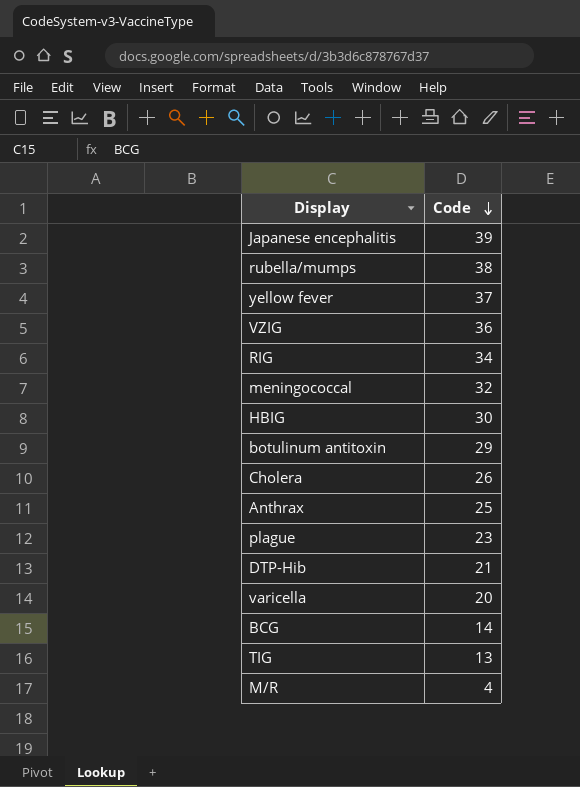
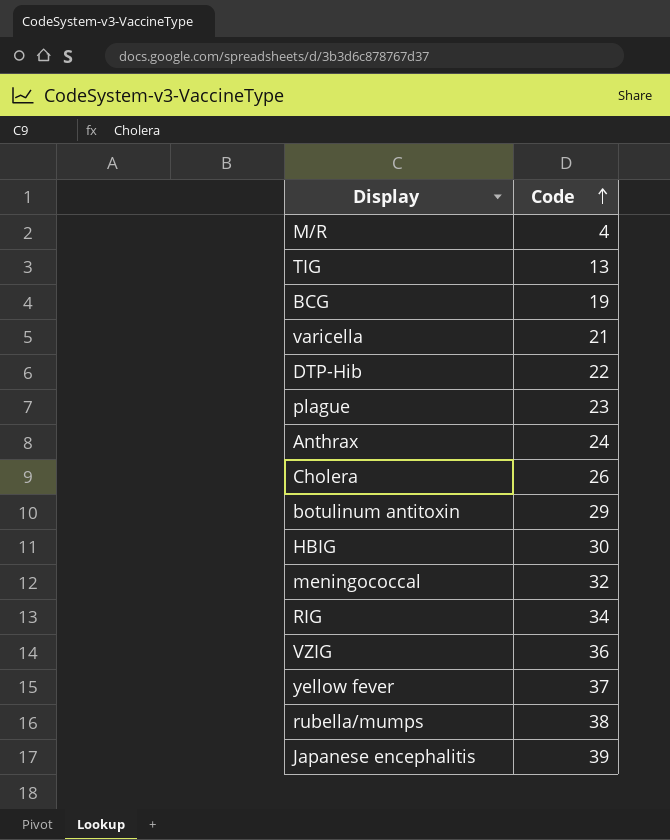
row order: Code descending -> Code ascending
BCG | Code: 14 -> 19
varicella | Code: 20 -> 21
DTP-Hib | Code: 21 -> 22
Anthrax | Code: 25 -> 24

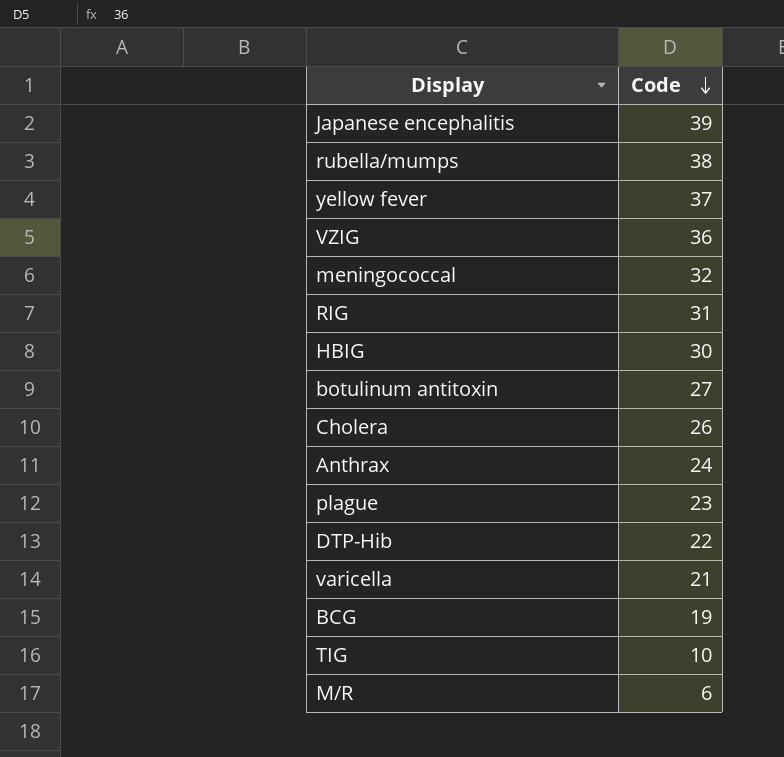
row order: Code ascending -> Code descending
RIG | Code: 34 -> 31
botulinum antitoxin | Code: 29 -> 27
TIG | Code: 13 -> 10
M/R | Code: 4 -> 6

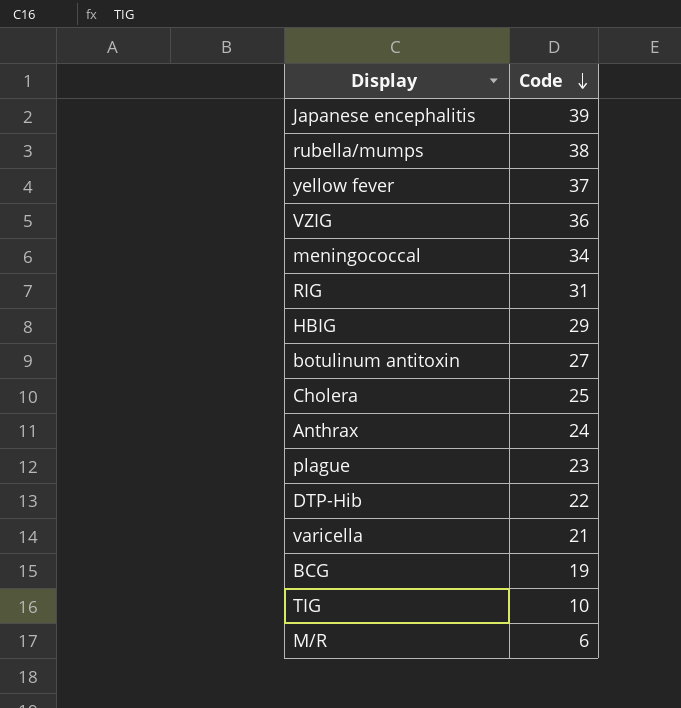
meningococcal | Code: 32 -> 34
HBIG | Code: 30 -> 29
Cholera | Code: 26 -> 25

